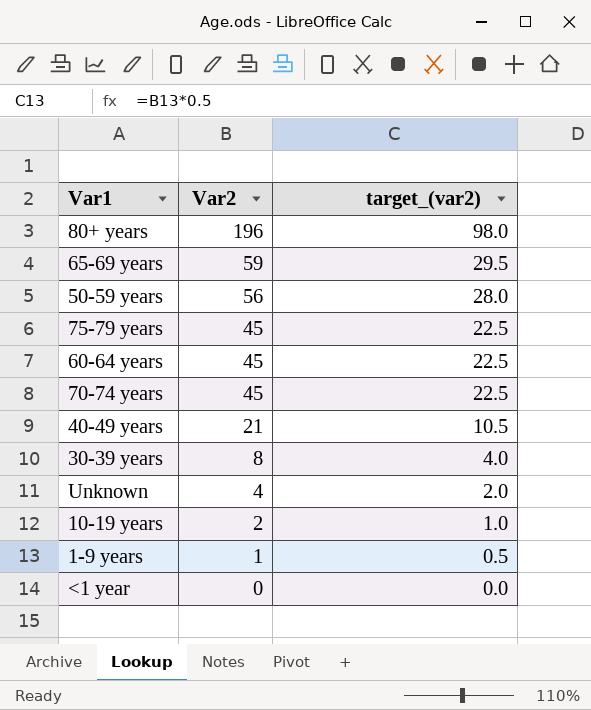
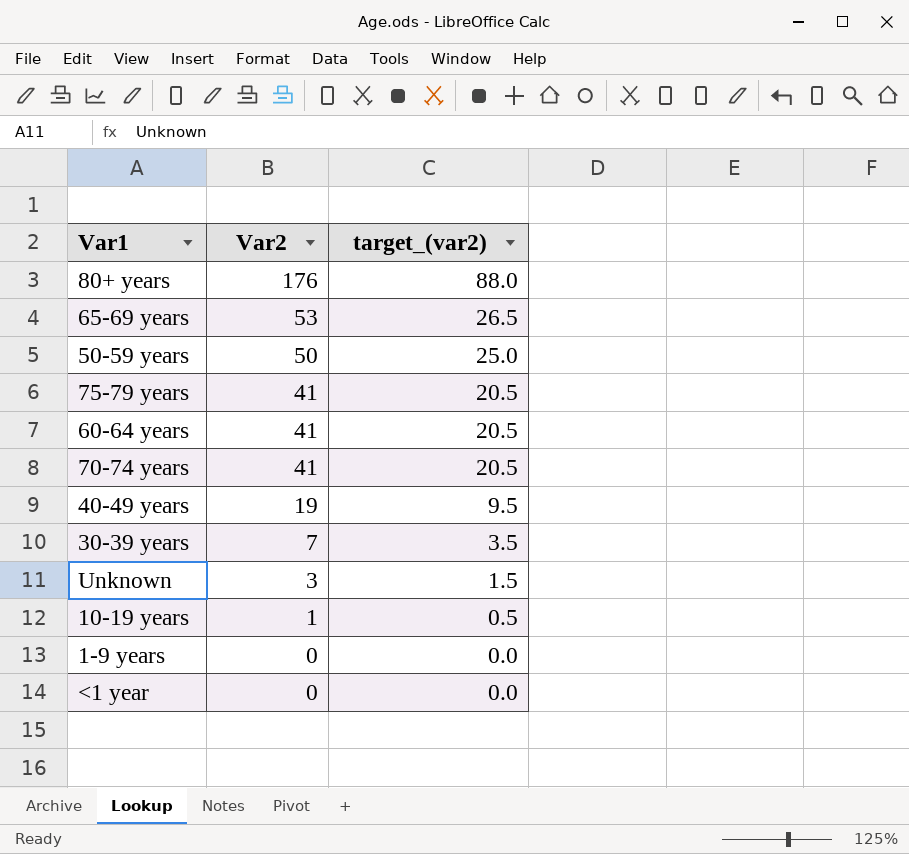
80+ years | Var2: 196 -> 176
80+ years | target_(var2): 98.0 -> 88.0
65-69 years | Var2: 59 -> 53
65-69 years | target_(var2): 29.5 -> 26.5
50-59 years | Var2: 56 -> 50
50-59 years | target_(var2): 28.0 -> 25.0
75-79 years | Var2: 45 -> 41
75-79 years | target_(var2): 22.5 -> 20.5
60-64 years | Var2: 45 -> 41
60-64 years | target_(var2): 22.5 -> 20.5
70-74 years | Var2: 45 -> 41
70-74 years | target_(var2): 22.5 -> 20.5
40-49 years | Var2: 21 -> 19
40-49 years | target_(var2): 10.5 -> 9.5
30-39 years | Var2: 8 -> 7
30-39 years | target_(var2): 4.0 -> 3.5
Unknown | Var2: 4 -> 3
Unknown | target_(var2): 2.0 -> 1.5
10-19 years | Var2: 2 -> 1
10-19 years | target_(var2): 1.0 -> 0.5
1-9 years | Var2: 1 -> 0
1-9 years | target_(var2): 0.5 -> 0.0

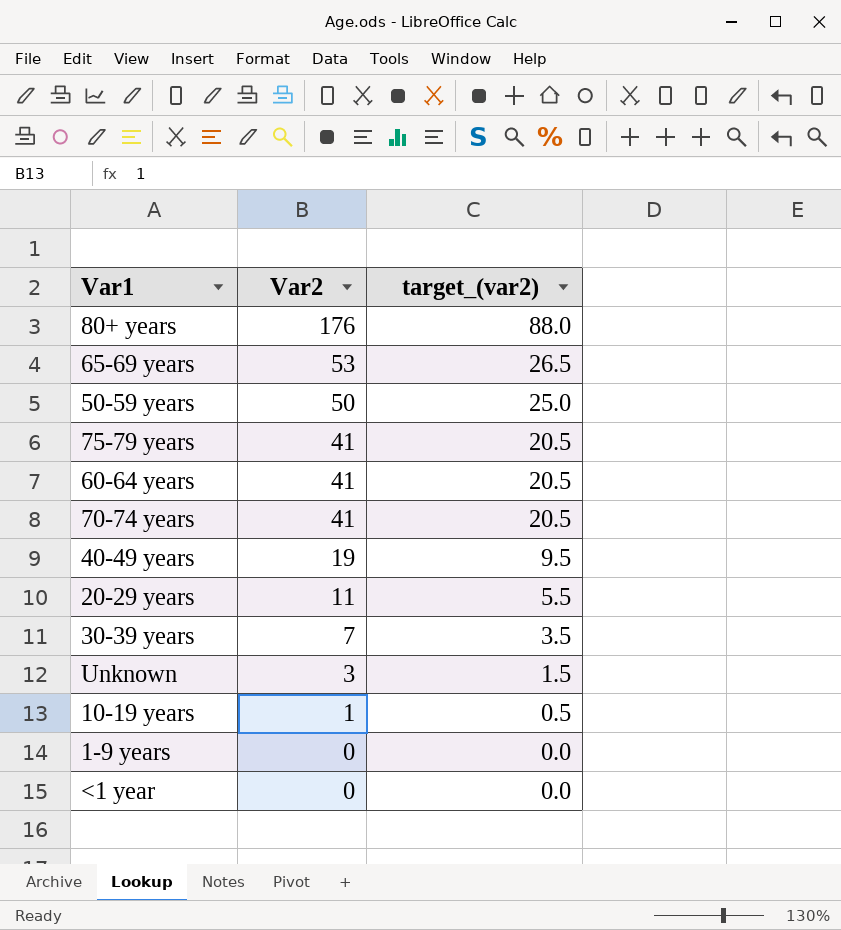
row 20-29 years: none -> 11 | 5.5

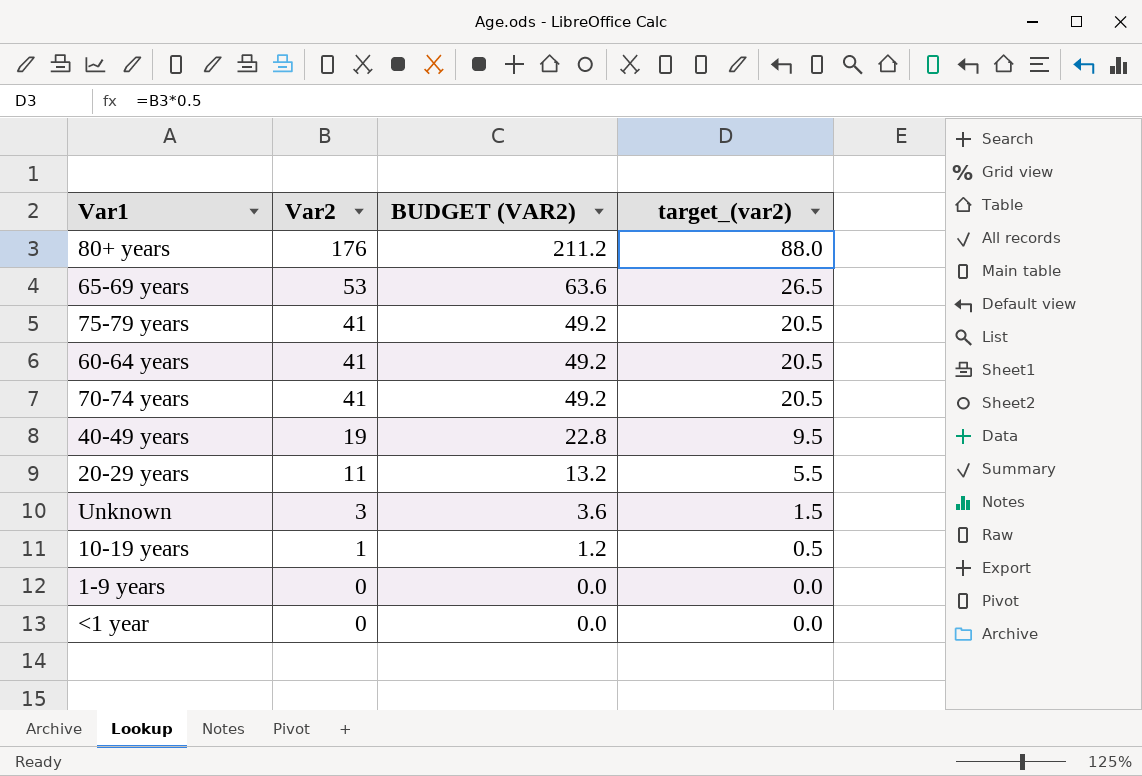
column BUDGET (VAR2) | formula: none -> [Var2] * 1.2
row 50-59 years: 50 | 25.0 -> none
row 30-39 years: 7 | 3.5 -> none

